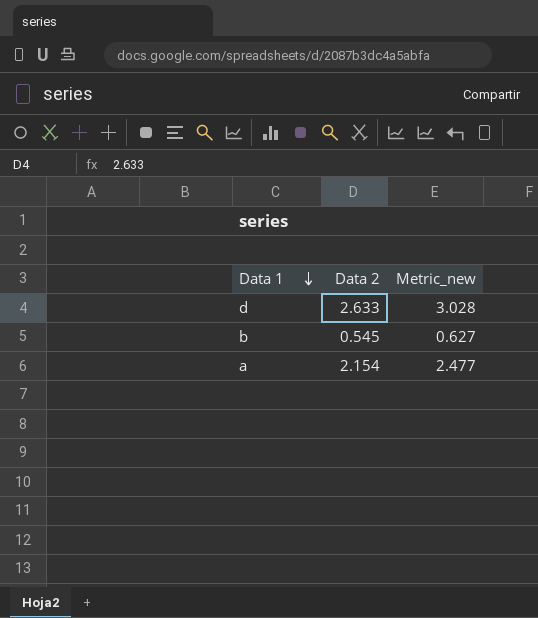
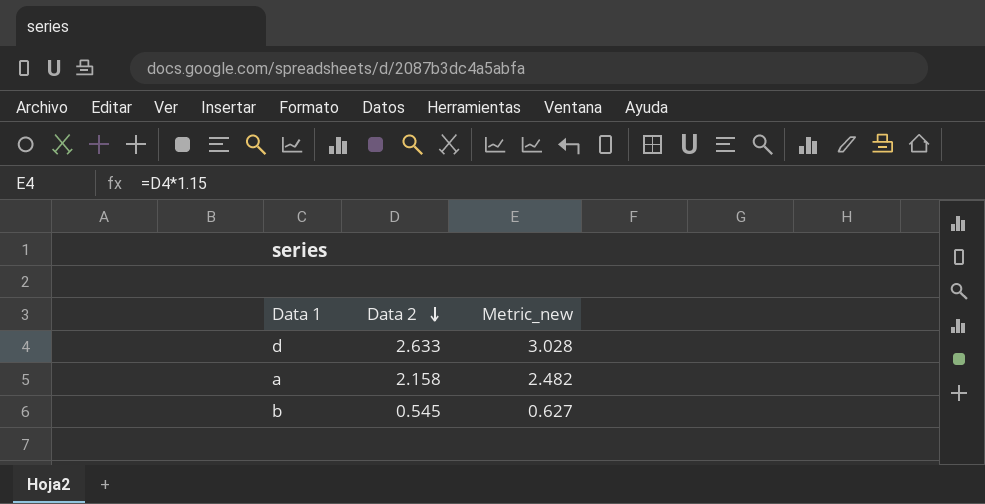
row order: Data 1 descending -> Data 2 descending
a | Data 2: 2.154 -> 2.158
a | Metric_new: 2.477 -> 2.482

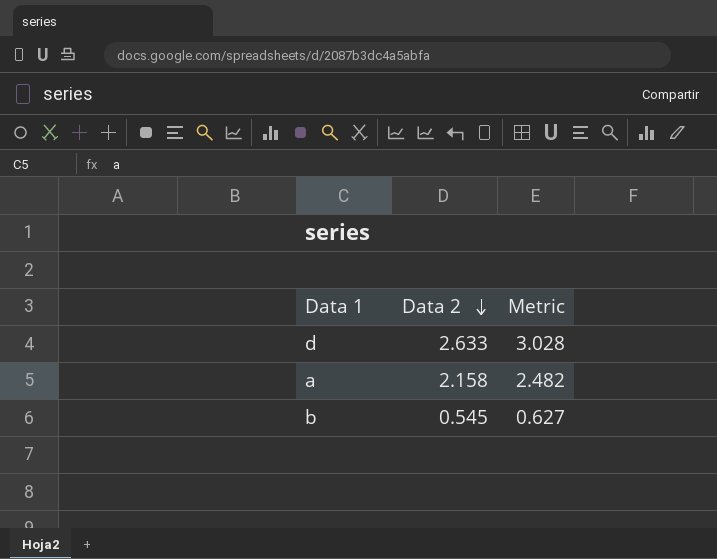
column name: Metric_new -> Metric

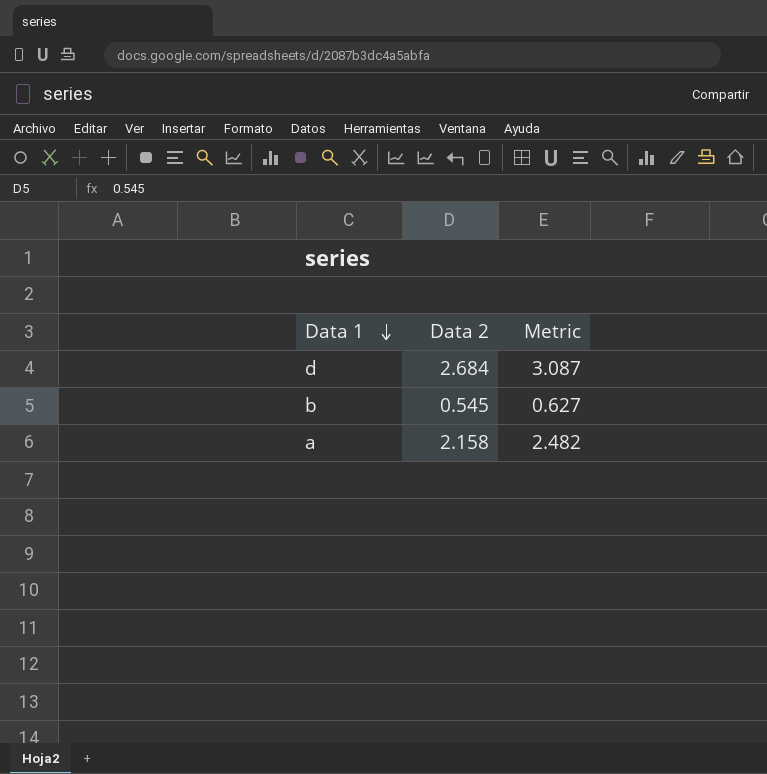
row order: Data 2 descending -> Data 1 descending
d | Data 2: 2.633 -> 2.684
d | Metric: 3.028 -> 3.087

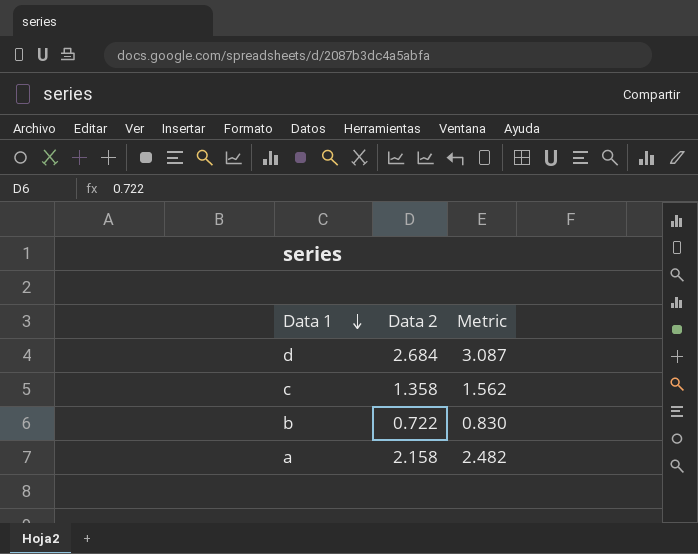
row c: none -> 1.358 | 1.562
b | Data 2: 0.545 -> 0.722
b | Metric: 0.627 -> 0.830

